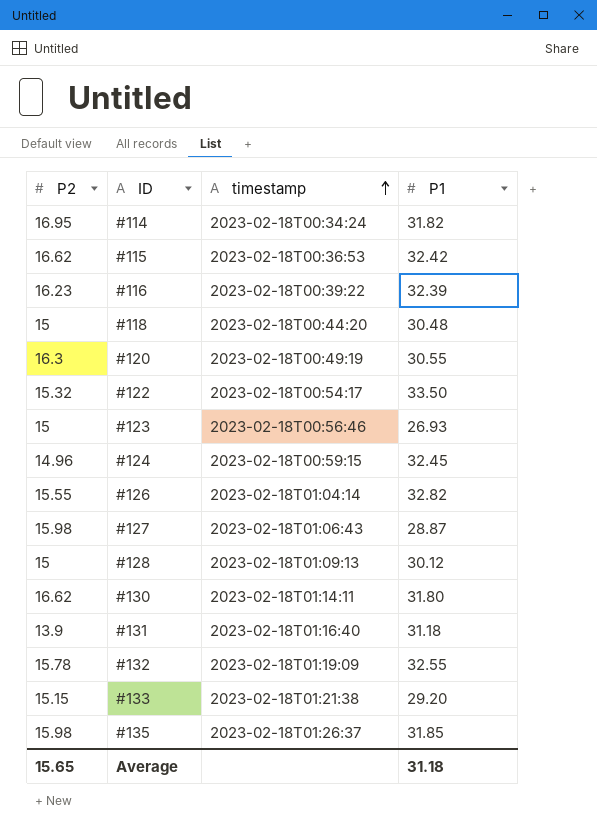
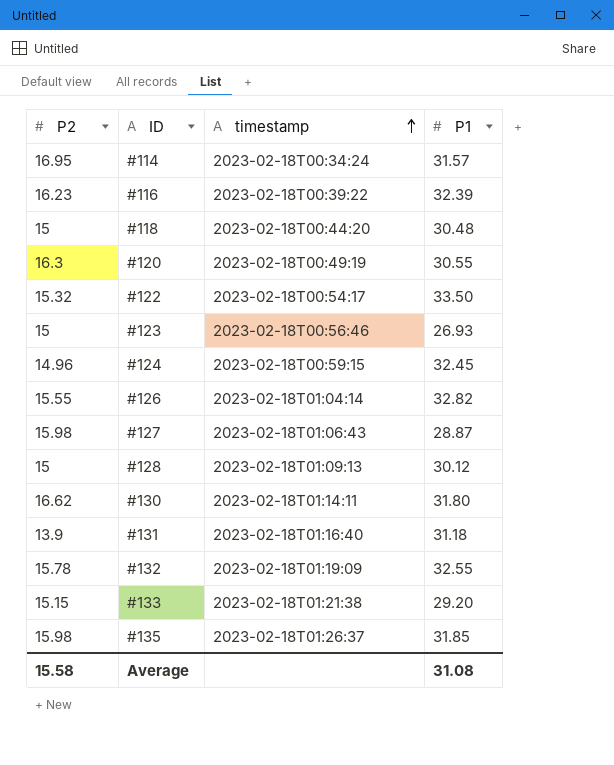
row #115: 16.62 | 2023-02-18T00:36:53 | 32.42 -> none
#114 | P1: 31.82 -> 31.57
Average | P2: 15.65 -> 15.58
Average | P1: 31.18 -> 31.08

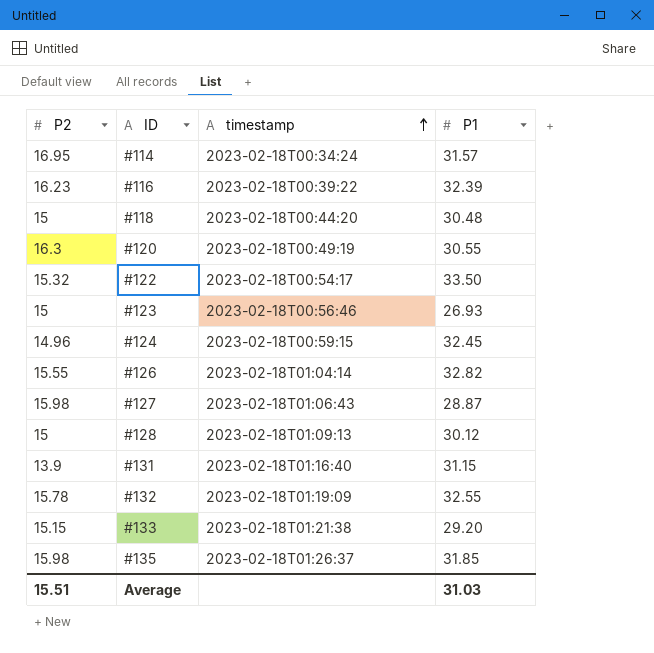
row #130: 16.62 | 2023-02-18T01:14:11 | 31.80 -> none
#131 | P1: 31.18 -> 31.15
Average | P2: 15.58 -> 15.51
Average | P1: 31.08 -> 31.03

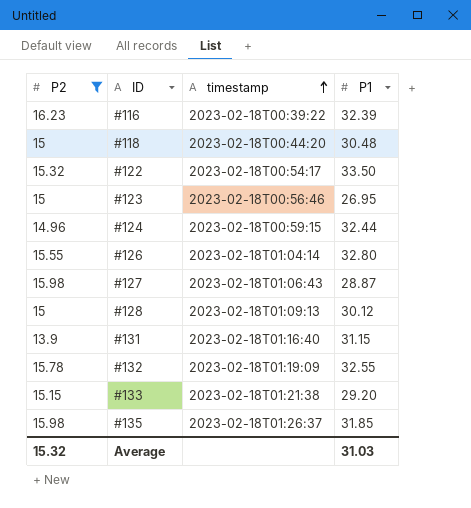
filter: none -> P2 <= 16.23
#123 | P1: 26.93 -> 26.95
#124 | P1: 32.45 -> 32.44
#126 | P1: 32.82 -> 32.80
Average | P2: 15.51 -> 15.32

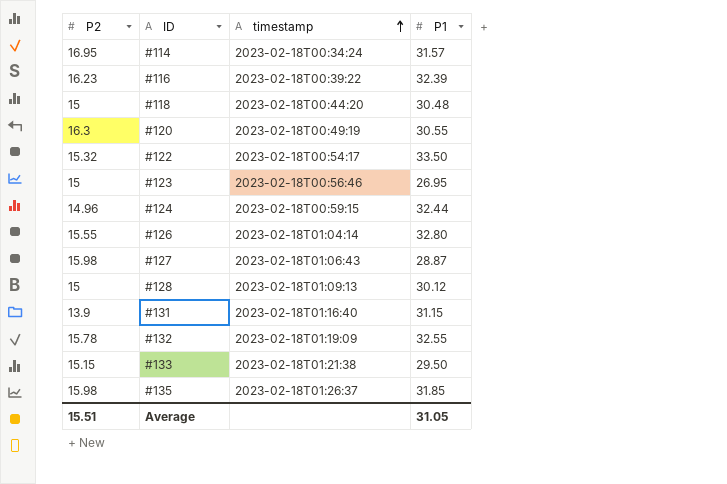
filter: P2 <= 16.23 -> none
#133 | P1: 29.20 -> 29.50
Average | P2: 15.32 -> 15.51
Average | P1: 31.03 -> 31.05

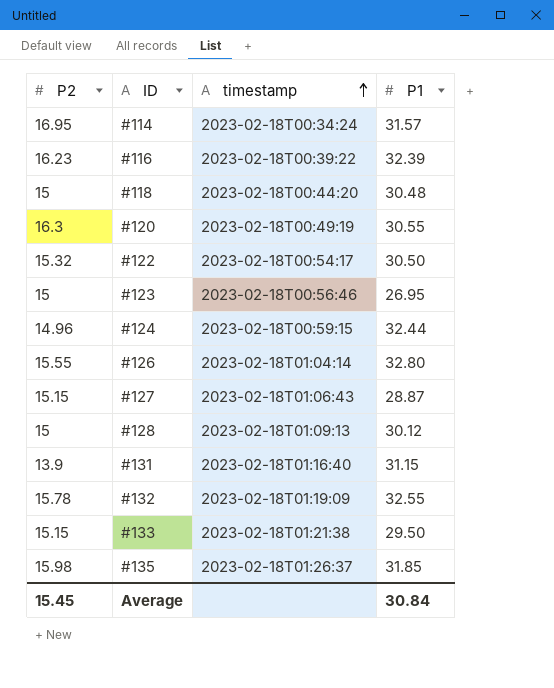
#122 | P1: 33.50 -> 30.50
#127 | P2: 15.98 -> 15.15
Average | P2: 15.51 -> 15.45
Average | P1: 31.05 -> 30.84

